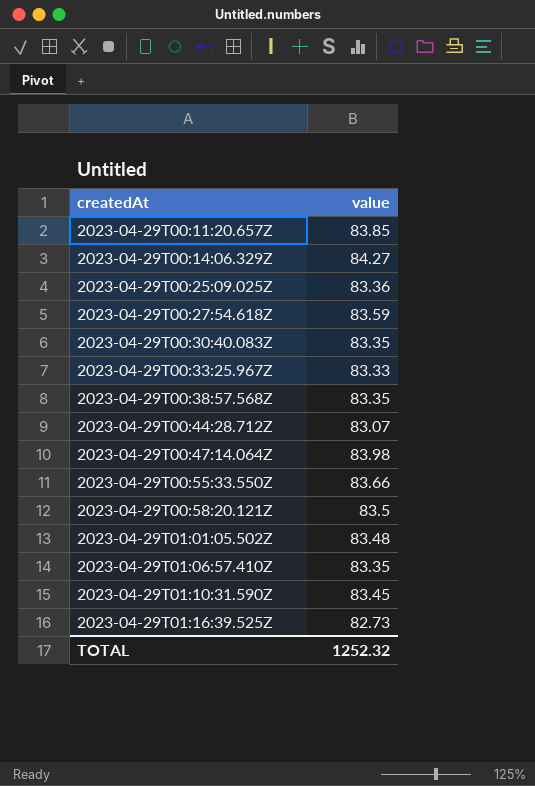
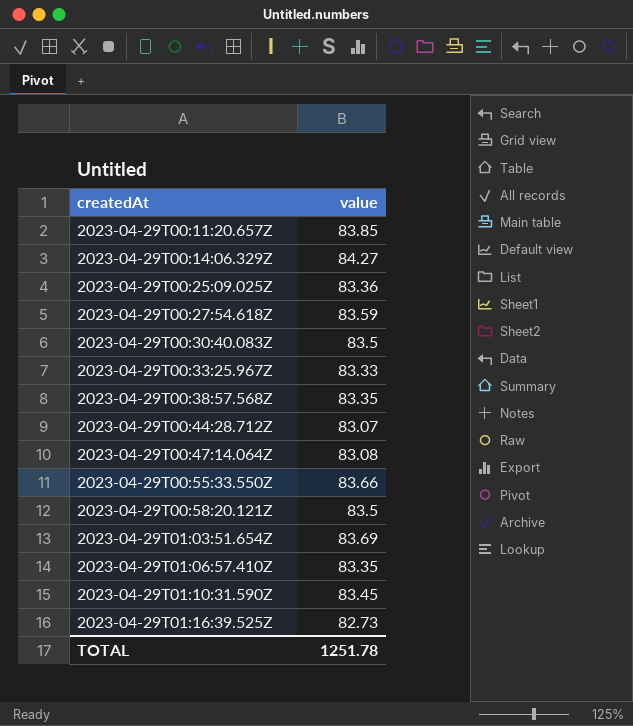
row 2023-04-29T01:01:05.502Z: 83.48 -> none
2023-04-29T00:30:40.083Z | value: 83.35 -> 83.5
2023-04-29T00:47:14.064Z | value: 83.98 -> 83.08
row 2023-04-29T01:03:51.654Z: none -> 83.69
TOTAL | value: 1252.32 -> 1251.78

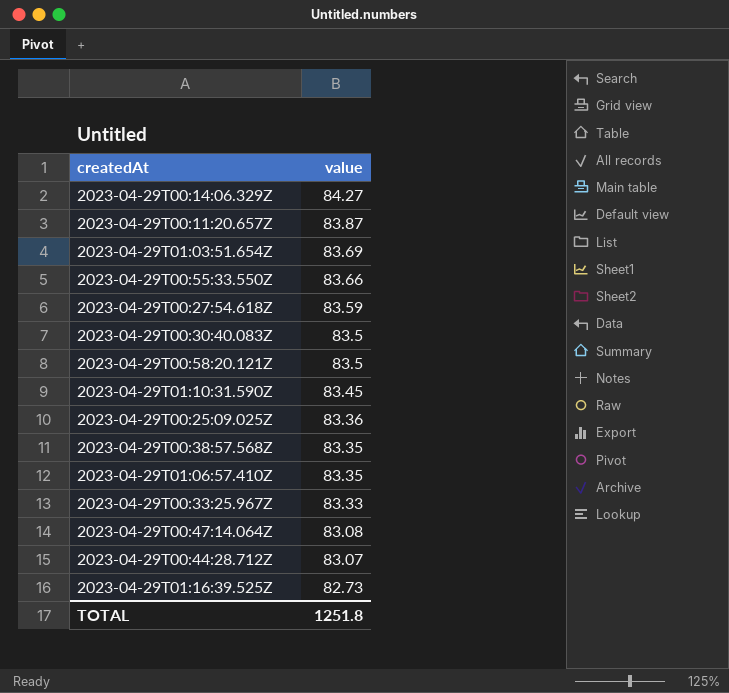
row order: createdAt ascending -> value descending
2023-04-29T00:11:20.657Z | value: 83.85 -> 83.87
TOTAL | value: 1251.78 -> 1251.8

